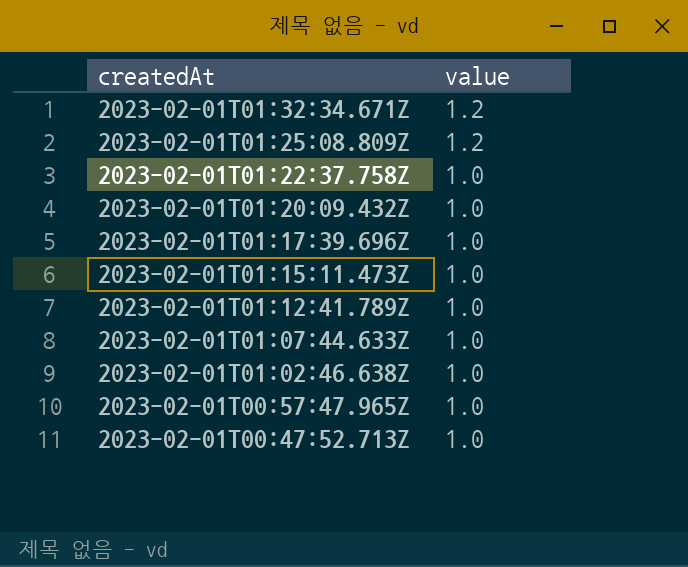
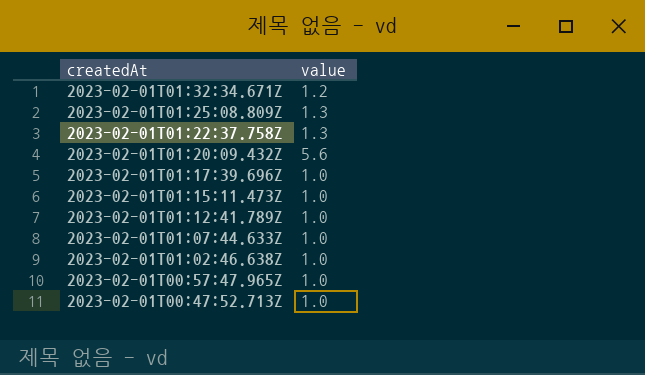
2023-02-01T01:25:08.809Z | value: 1.2 -> 1.3
2023-02-01T01:22:37.758Z | value: 1.0 -> 1.3
2023-02-01T01:20:09.432Z | value: 1.0 -> 5.6

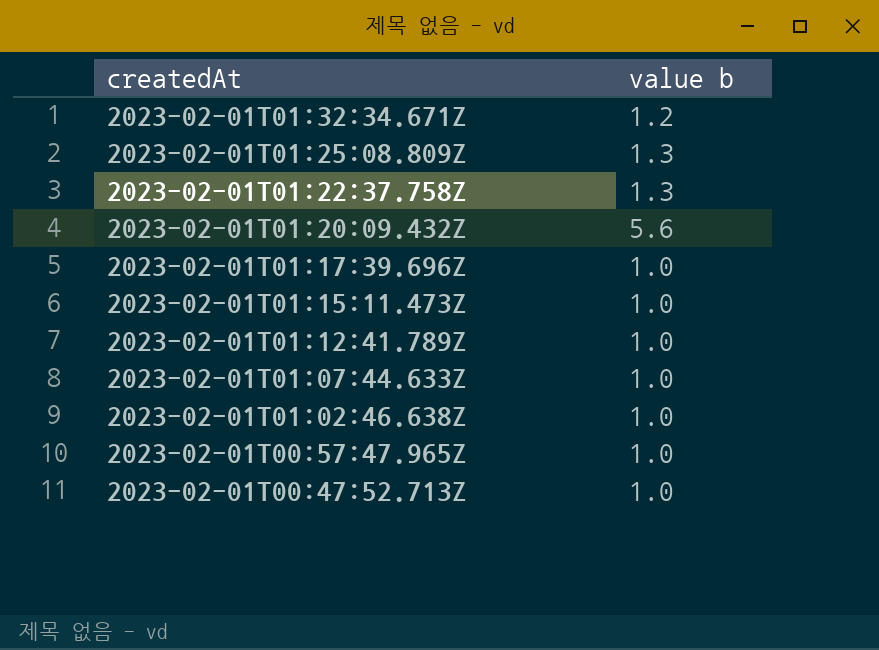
column name: value -> value b

